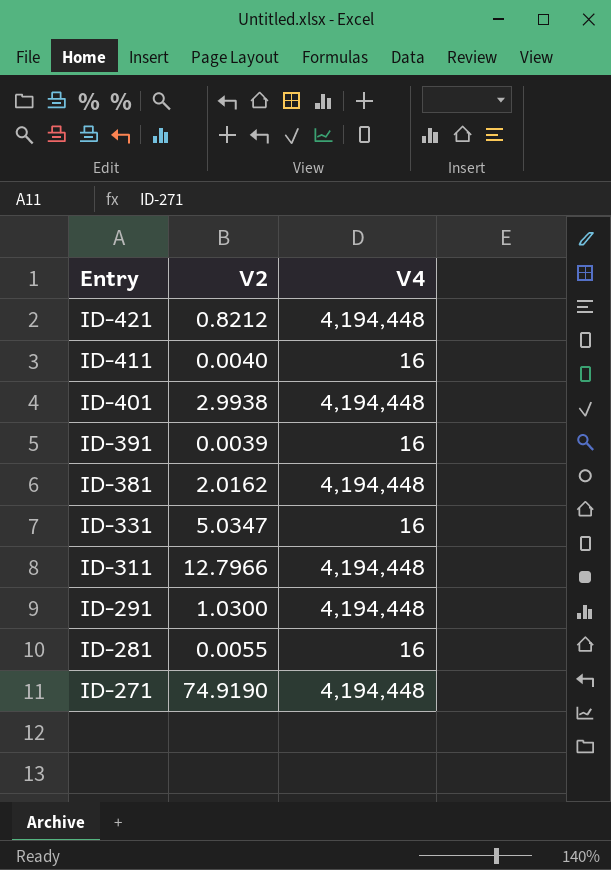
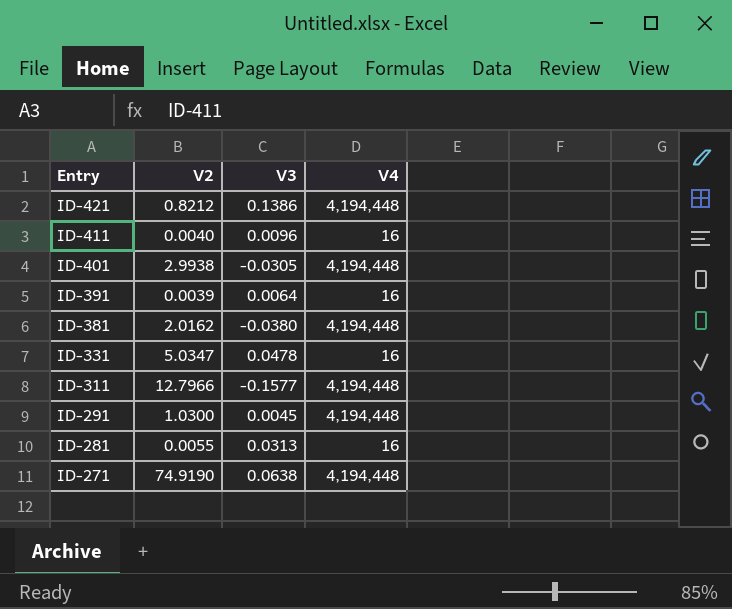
column V3 | position: none -> 3

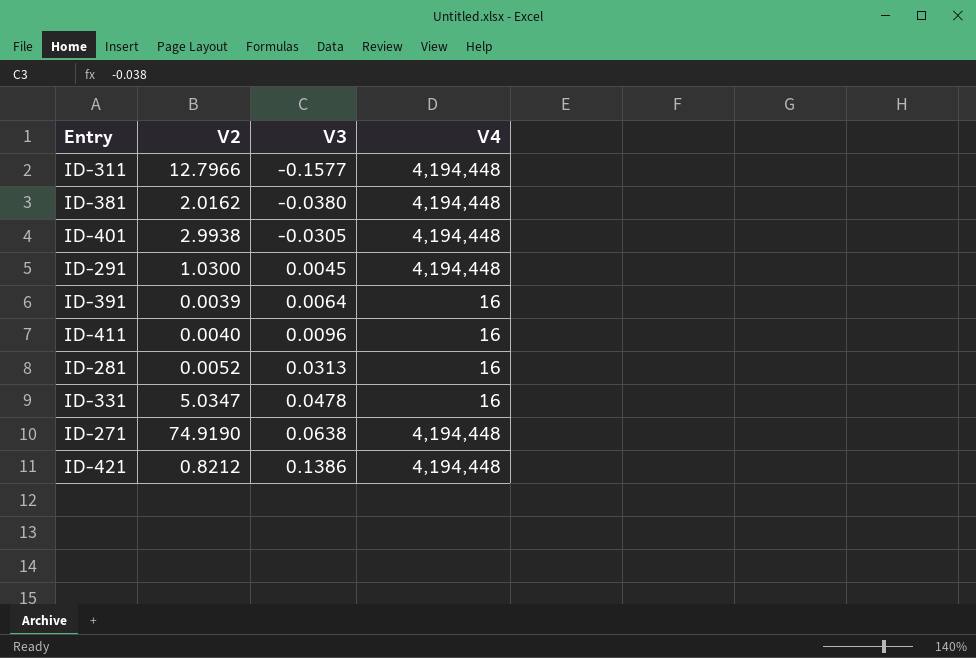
row order: Entry descending -> V3 ascending
ID-281 | V2: 0.0055 -> 0.0052

